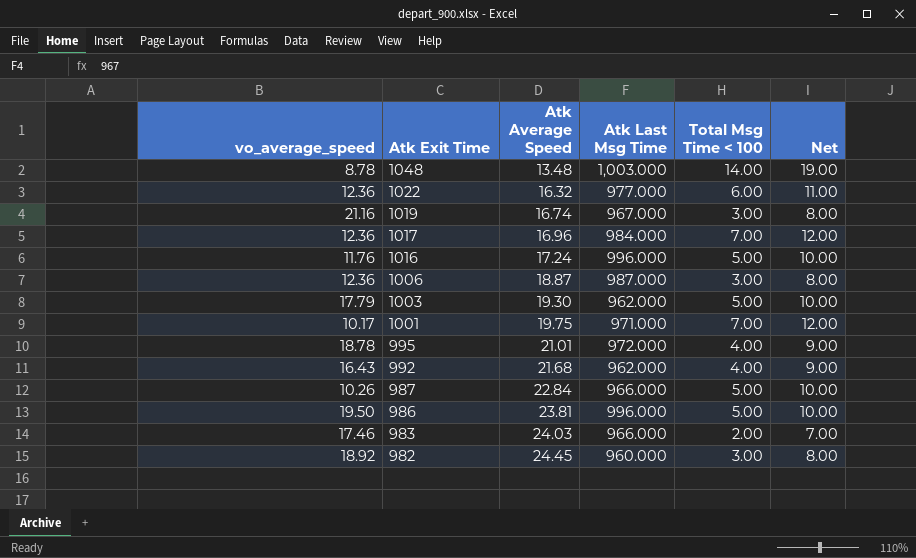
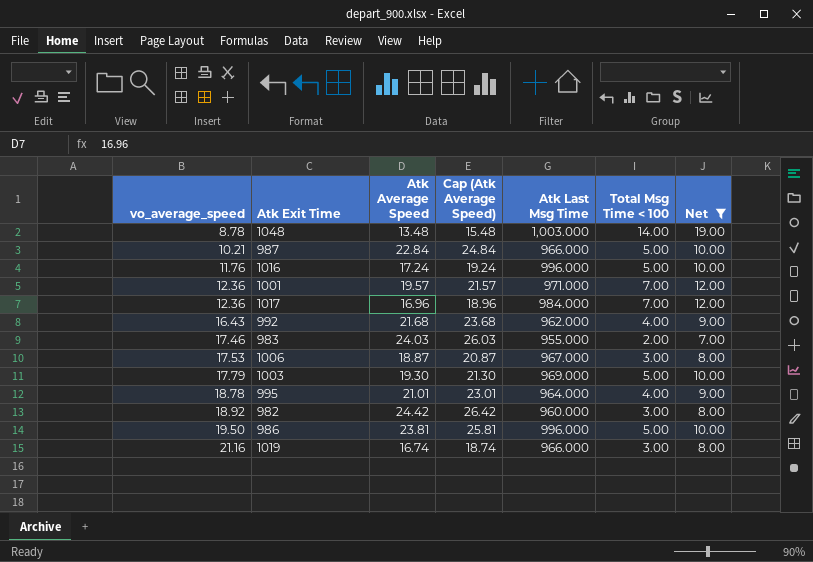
filter: none -> Net != 11.00
row order: Atk Exit Time descending -> vo_average_speed ascending
column Cap (Atk Average Speed) | formula: none -> [Atk Average Speed] + 2
987 | vo_average_speed: 10.26 -> 10.21
1001 | vo_average_speed: 10.17 -> 12.36
1001 | Atk Average Speed: 19.75 -> 19.57
983 | Atk Last Msg Time: 966.000 -> 955.000
1006 | vo_average_speed: 12.36 -> 17.53
1006 | Atk Last Msg Time: 987.000 -> 967.000
1003 | Atk Last Msg Time: 962.000 -> 969.000
995 | Atk Last Msg Time: 972.000 -> 964.000
982 | Atk Average Speed: 24.45 -> 24.42
1019 | Atk Last Msg Time: 967.000 -> 966.000

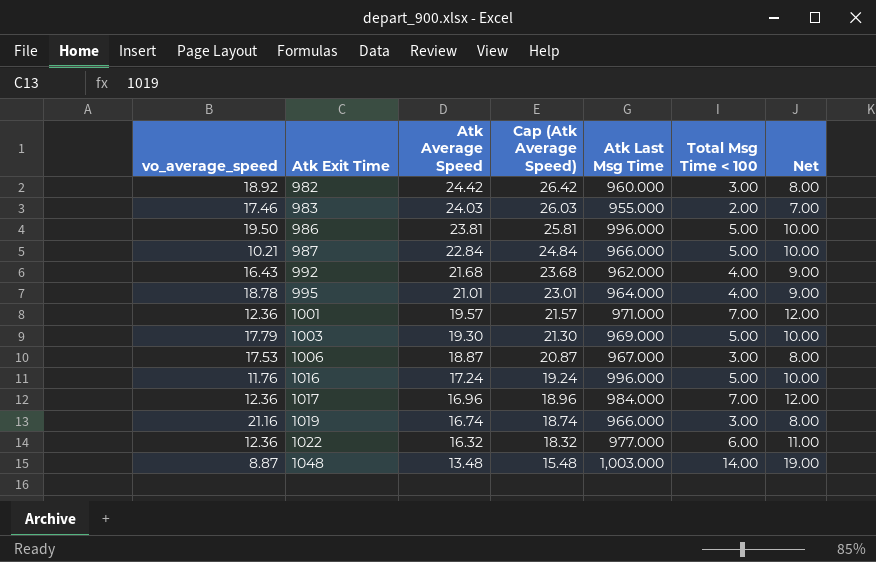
filter: Net != 11.00 -> none
row order: vo_average_speed ascending -> Atk Exit Time ascending
1048 | vo_average_speed: 8.78 -> 8.87

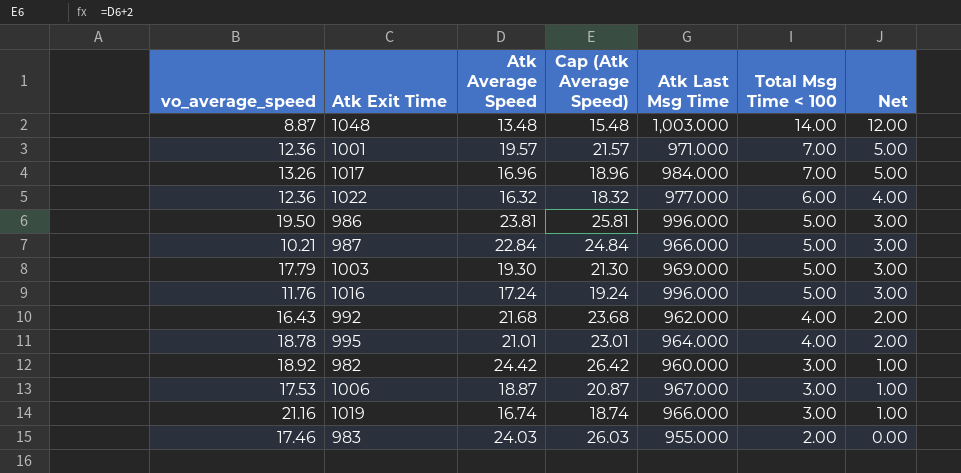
row order: Atk Exit Time ascending -> Total Msg Time < 100 descending
column Net | formula: [Total Msg Time < 100] + 5 -> [Total Msg Time < 100] - 2
1017 | vo_average_speed: 12.36 -> 13.26

